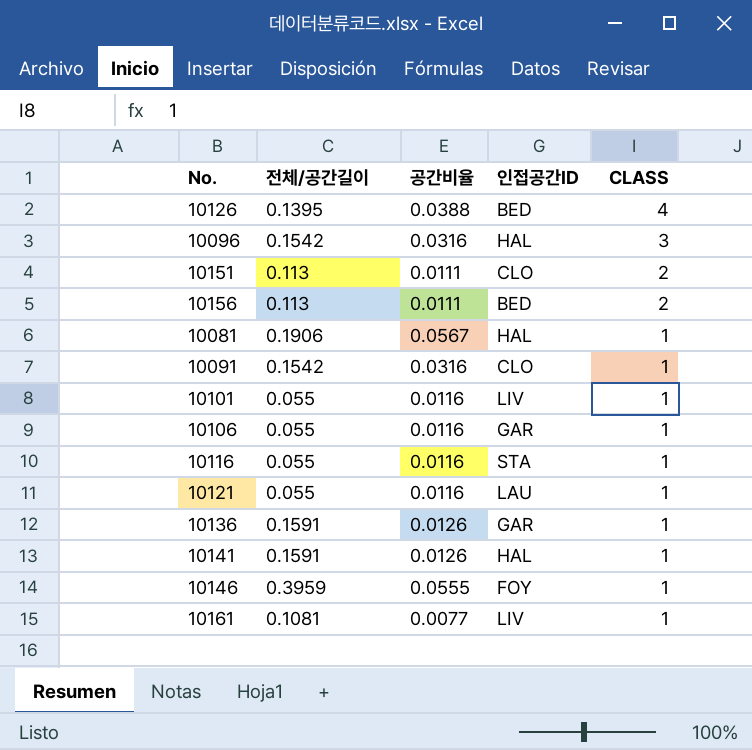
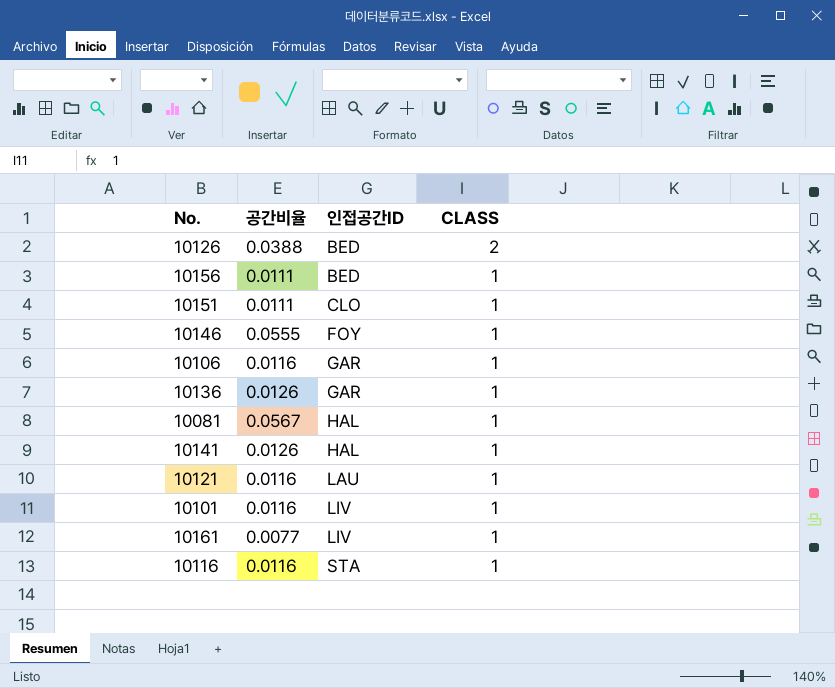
row order: CLASS descending -> 인접공간ID ascending
column 전체/공간길이 | position: 2 -> none
row 10096: 0.1542 | 0.0316 | HAL | 3 -> none
row 10091: 0.1542 | 0.0316 | CLO | 1 -> none
10126 | CLASS: 4 -> 2
10156 | CLASS: 2 -> 1
10151 | CLASS: 2 -> 1

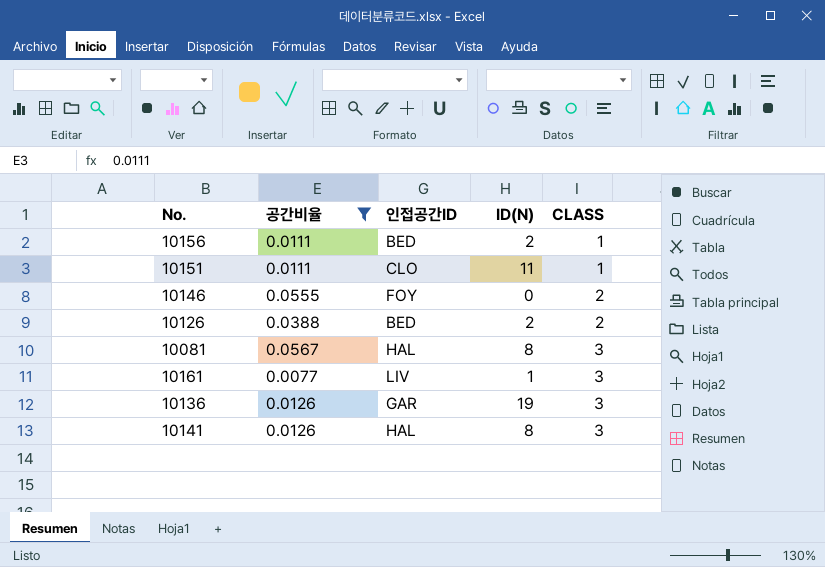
filter: none -> 공간비율 != 0.0116
row order: 인접공간ID ascending -> CLASS ascending
column ID(N) | position: none -> 4
10146 | CLASS: 1 -> 2
10081 | CLASS: 1 -> 3
10161 | CLASS: 1 -> 3
10136 | CLASS: 1 -> 3
10141 | CLASS: 1 -> 3

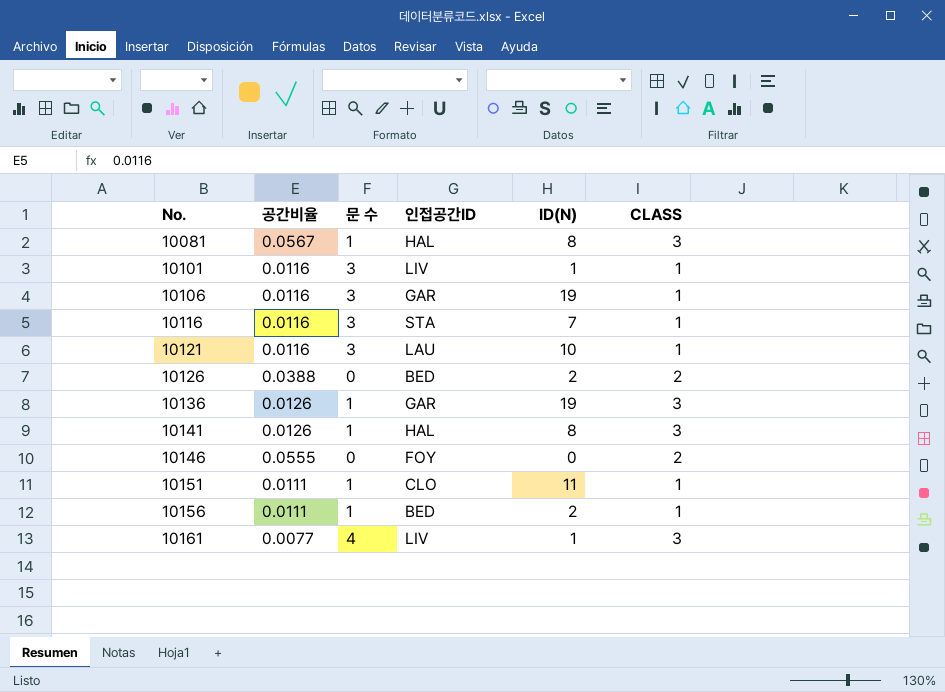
filter: 공간비율 != 0.0116 -> none
row order: CLASS ascending -> No. ascending
column 문 수 | position: none -> 3

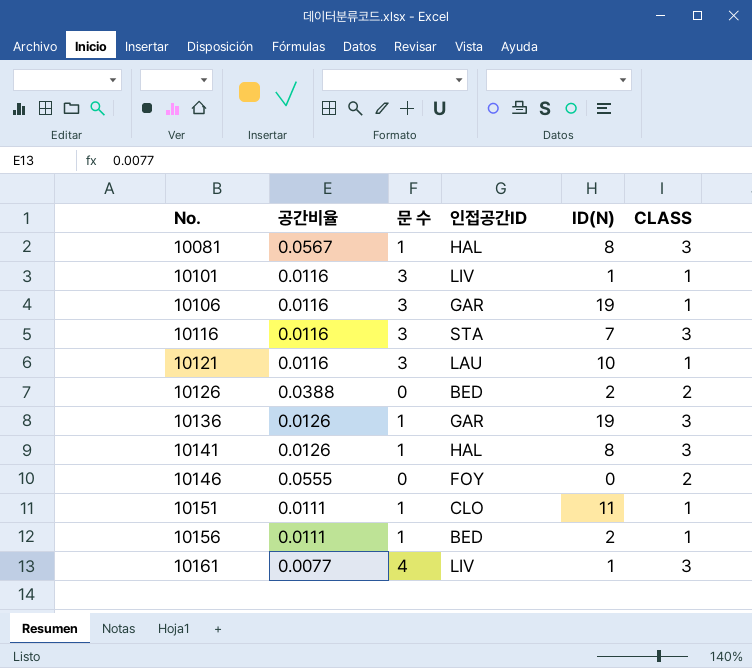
10116 | CLASS: 1 -> 3

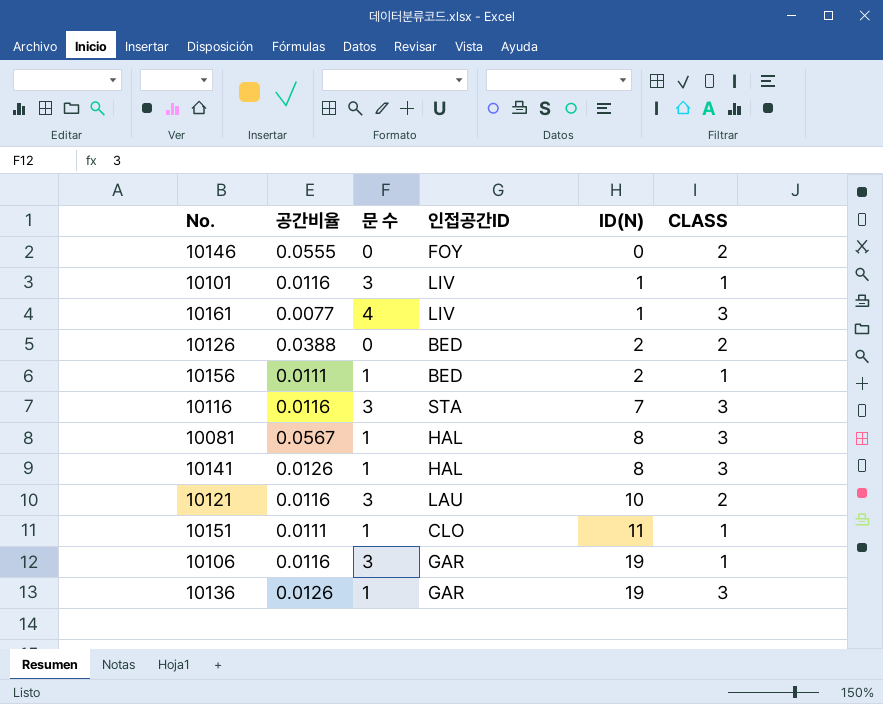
row order: No. ascending -> ID(N) ascending
10121 | CLASS: 1 -> 2

